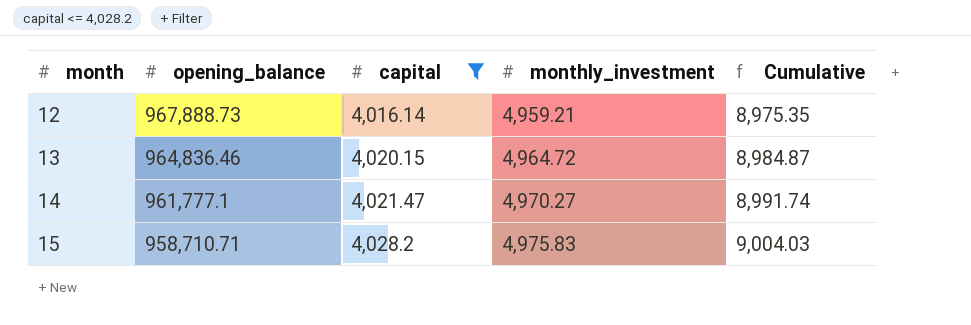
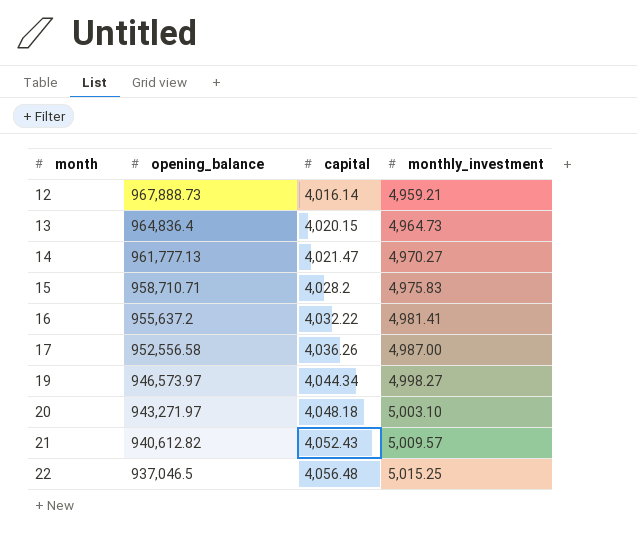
filter: capital <= 4,028.2 -> none
column Cumulative | formula: [capital] + [monthly_investment] -> none
13 | opening_balance: 964,836.46 -> 964,836.4
13 | monthly_investment: 4,964.72 -> 4,964.73
14 | opening_balance: 961,777.1 -> 961,777.13

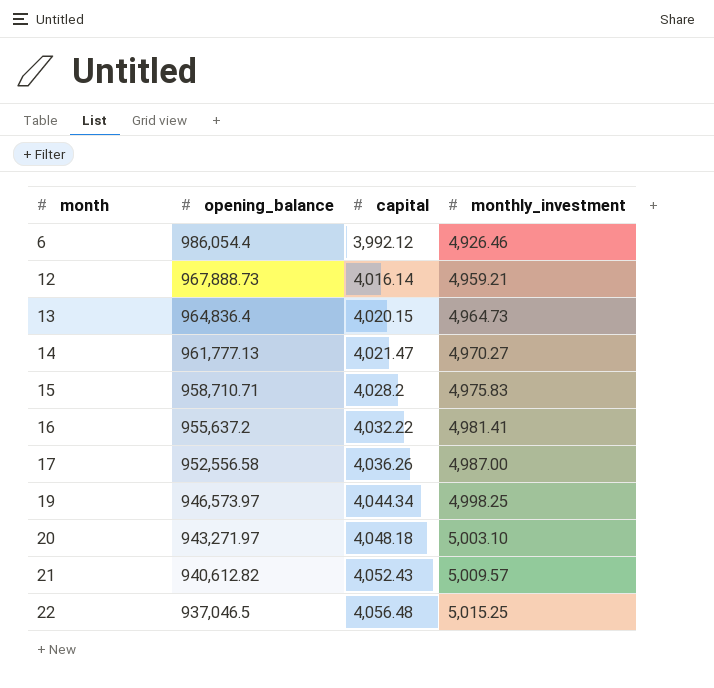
row 6: none -> 986,054.4 | 3,992.12 | 4,926.46
19 | monthly_investment: 4,998.27 -> 4,998.25

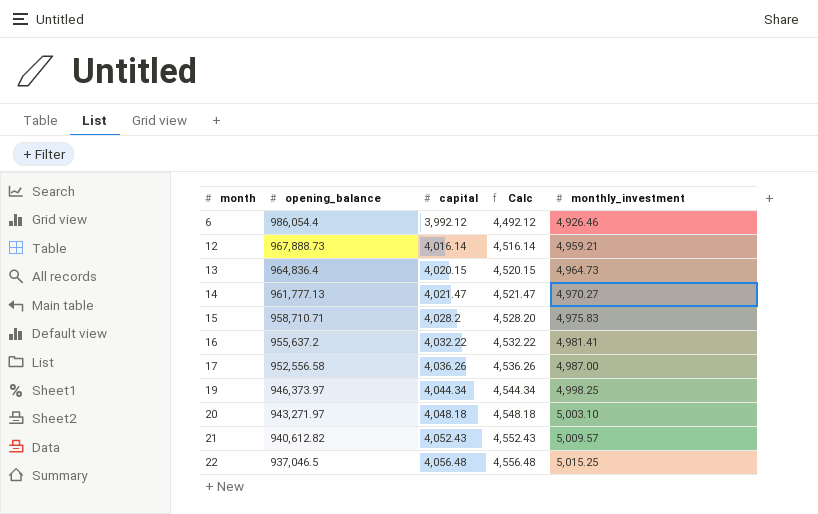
column Calc | formula: none -> [capital] + 500
19 | opening_balance: 946,573.97 -> 946,373.97

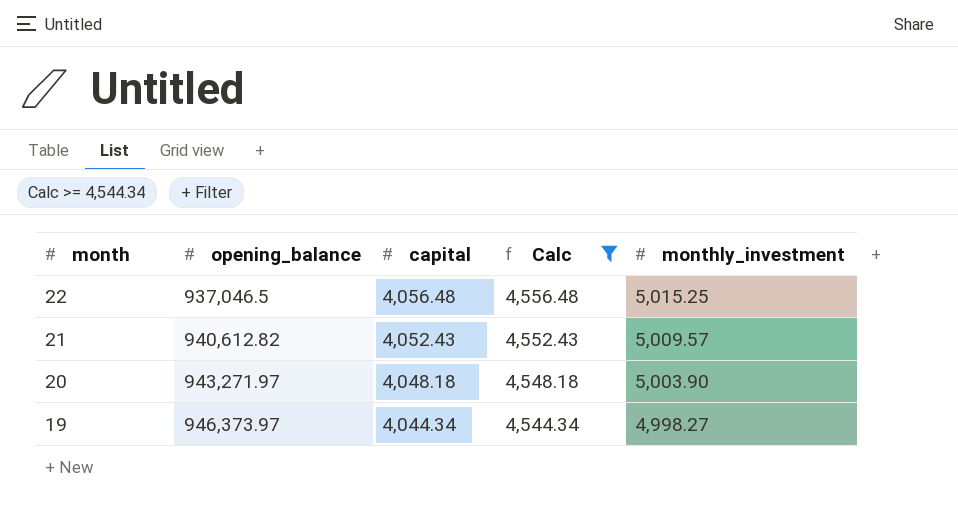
filter: none -> Calc >= 4,544.34
row order: month ascending -> month descending
20 | monthly_investment: 5,003.10 -> 5,003.90
19 | monthly_investment: 4,998.25 -> 4,998.27

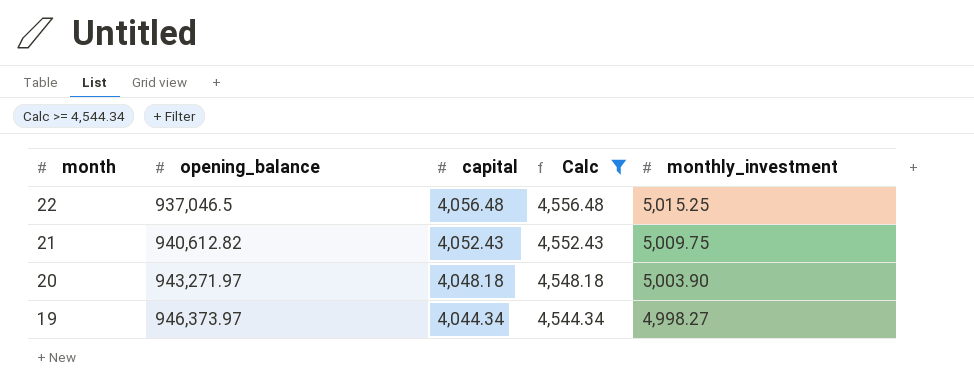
21 | monthly_investment: 5,009.57 -> 5,009.75

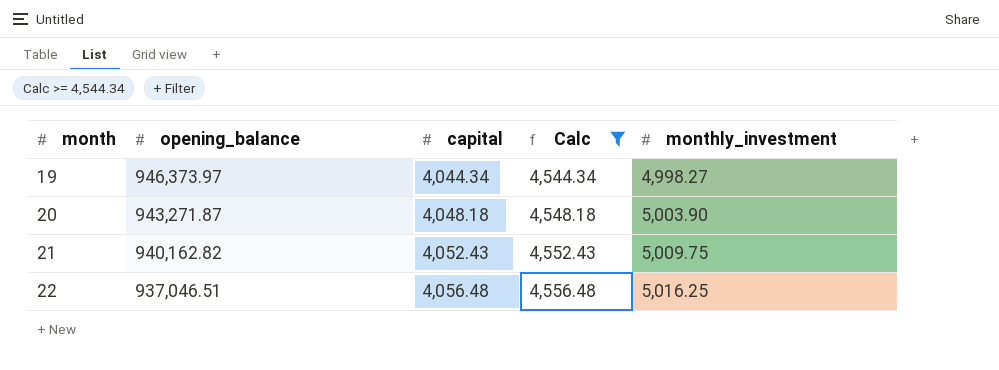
row order: month descending -> month ascending
20 | opening_balance: 943,271.97 -> 943,271.87
21 | opening_balance: 940,612.82 -> 940,162.82
22 | opening_balance: 937,046.5 -> 937,046.51
22 | monthly_investment: 5,015.25 -> 5,016.25

